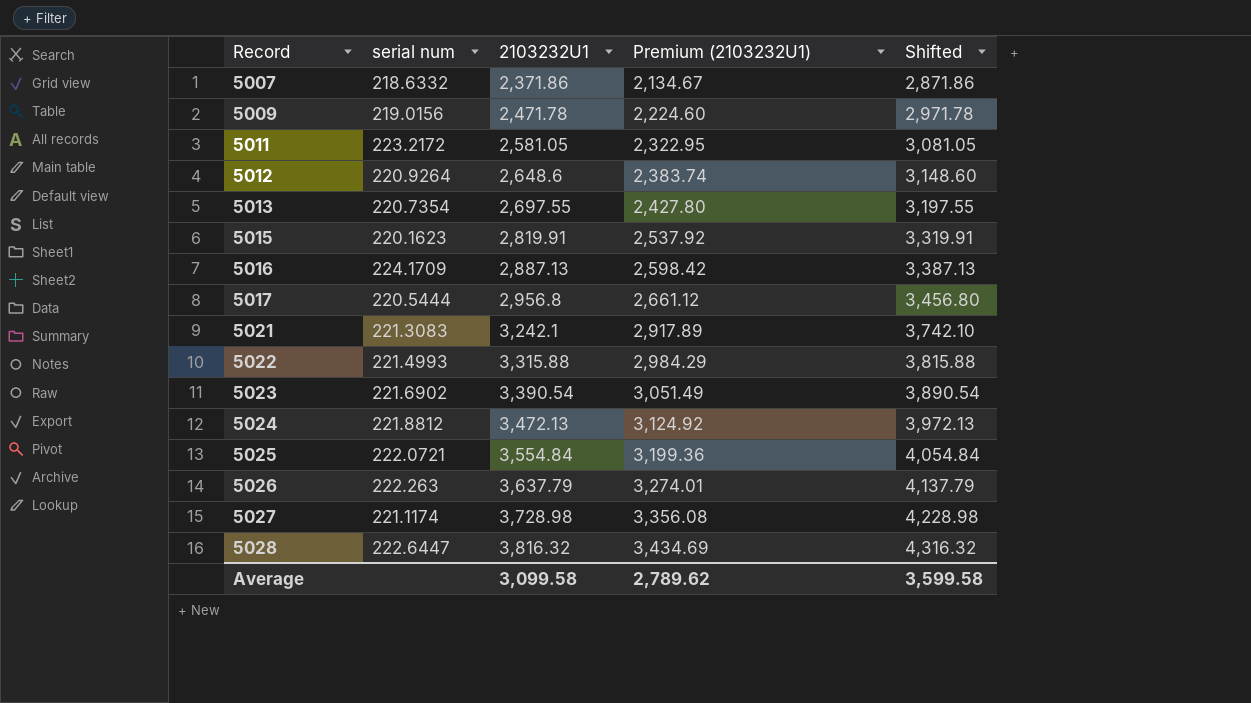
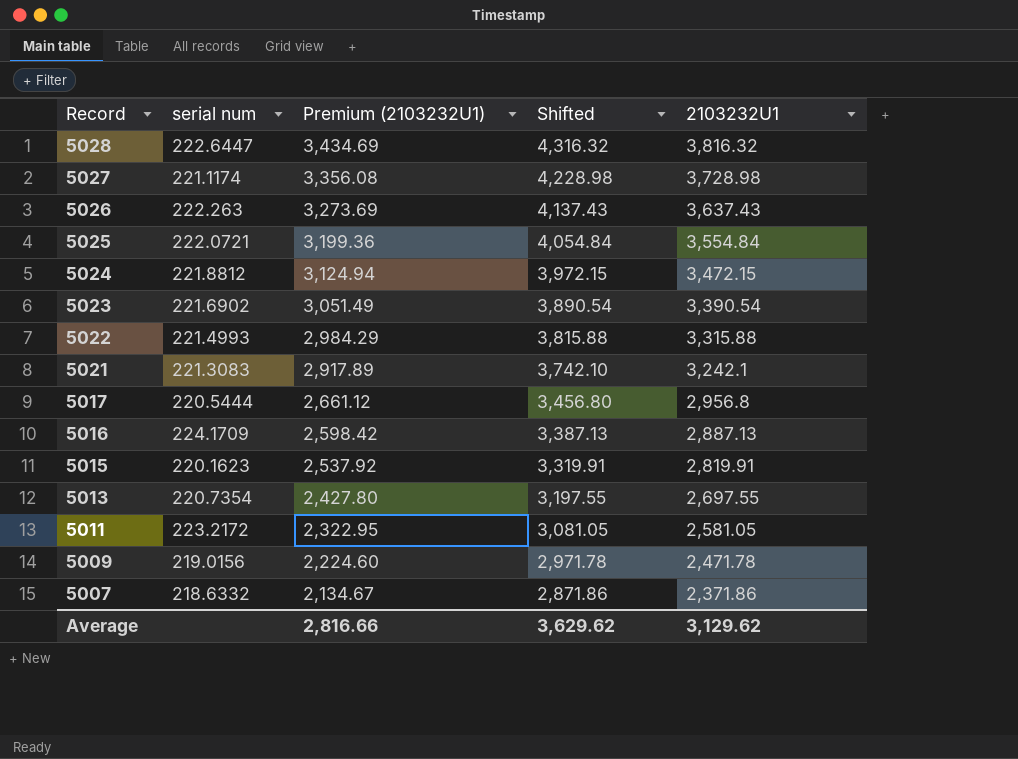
row order: Record ascending -> Record descending
column 2103232U1 | position: 3 -> 5
row 5012: 220.9264 | 2,648.6 | 2,383.74 | 3,148.60 -> none
5026 | Premium (2103232U1): 3,274.01 -> 3,273.69
5026 | Shifted: 4,137.79 -> 4,137.43
5026 | 2103232U1: 3,637.79 -> 3,637.43
5024 | Premium (2103232U1): 3,124.92 -> 3,124.94
5024 | Shifted: 3,972.13 -> 3,972.15
5024 | 2103232U1: 3,472.13 -> 3,472.15
Average | Premium (2103232U1): 2,789.62 -> 2,816.66
Average | Shifted: 3,599.58 -> 3,629.62
Average | 2103232U1: 3,099.58 -> 3,129.62

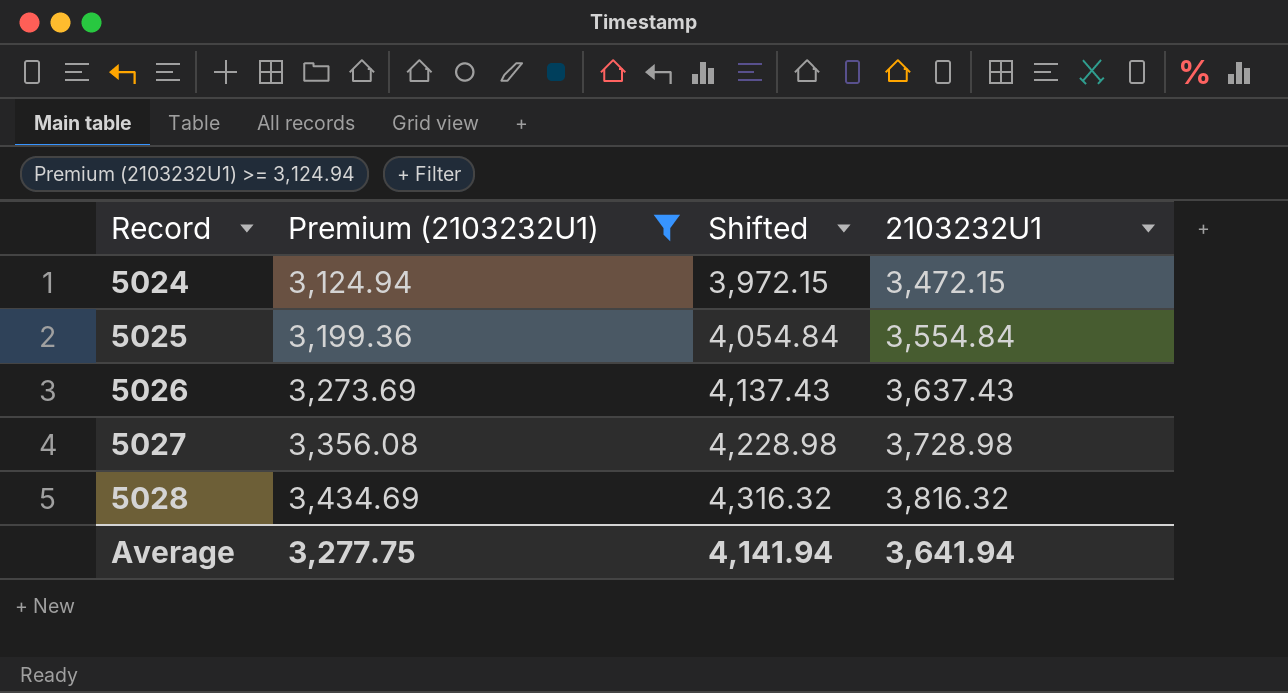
filter: none -> Premium (2103232U1) >= 3,124.94
row order: Record descending -> Record ascending
column serial num | position: 2 -> none
Average | Premium (2103232U1): 2,816.66 -> 3,277.75
Average | Shifted: 3,629.62 -> 4,141.94
Average | 2103232U1: 3,129.62 -> 3,641.94

